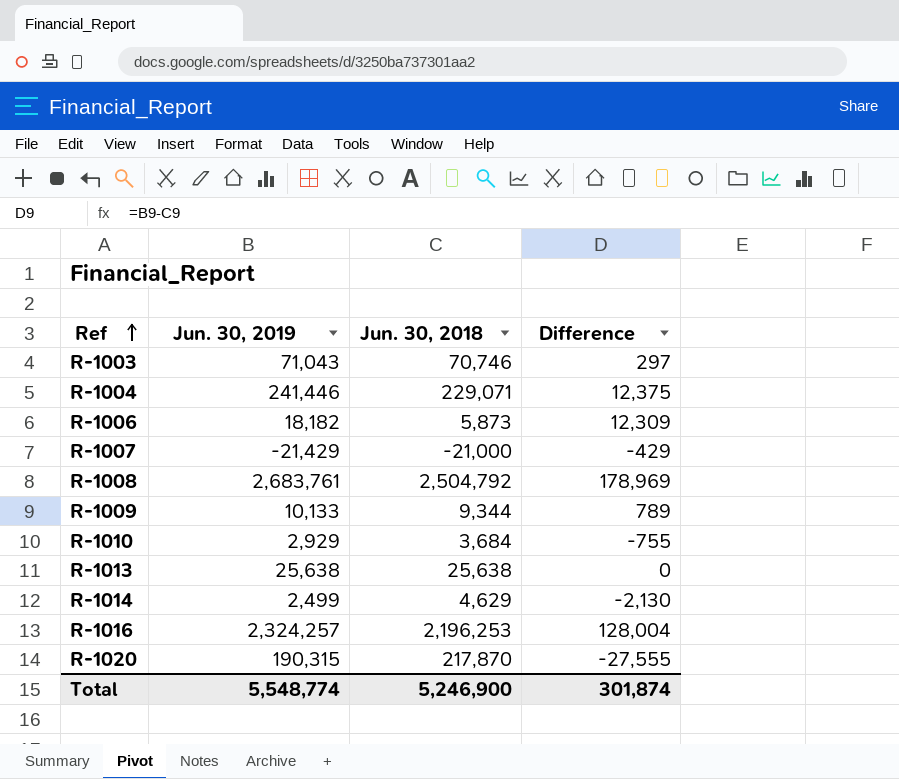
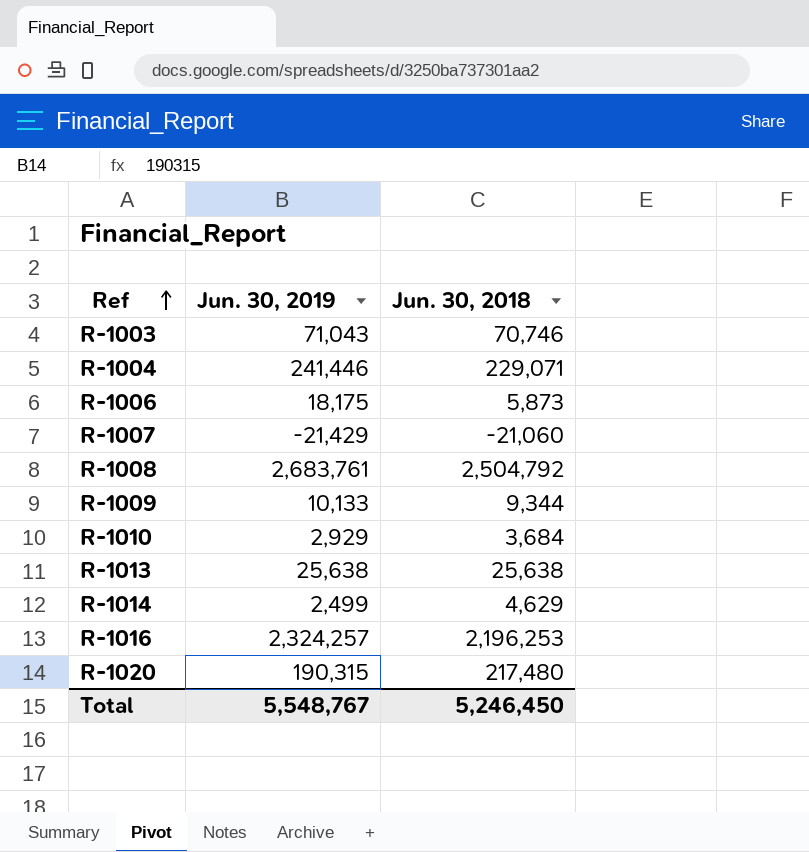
column Difference | formula: [Jun. 30, 2019] - [Jun. 30, 2018] -> none
R-1006 | Jun. 30, 2019: 18,182 -> 18,175
R-1007 | Jun. 30, 2018: -21,000 -> -21,060
R-1020 | Jun. 30, 2018: 217,870 -> 217,480
Total | Jun. 30, 2019: 5,548,774 -> 5,548,767
Total | Jun. 30, 2018: 5,246,900 -> 5,246,450

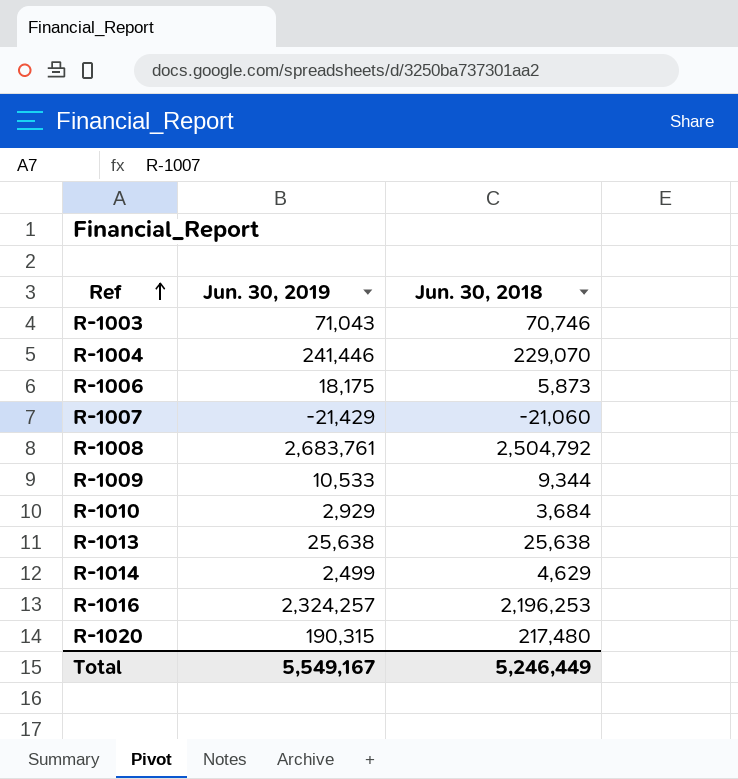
R-1004 | Jun. 30, 2018: 229,071 -> 229,070
R-1009 | Jun. 30, 2019: 10,133 -> 10,533
Total | Jun. 30, 2019: 5,548,767 -> 5,549,167
Total | Jun. 30, 2018: 5,246,450 -> 5,246,449

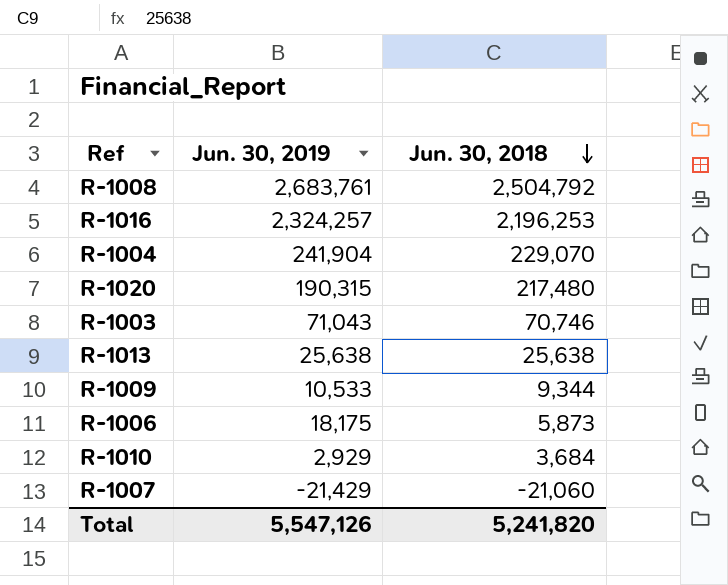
row order: Ref ascending -> Jun. 30, 2018 descending
row R-1014: 2,499 | 4,629 -> none
R-1004 | Jun. 30, 2019: 241,446 -> 241,904
Total | Jun. 30, 2019: 5,549,167 -> 5,547,126
Total | Jun. 30, 2018: 5,246,449 -> 5,241,820

